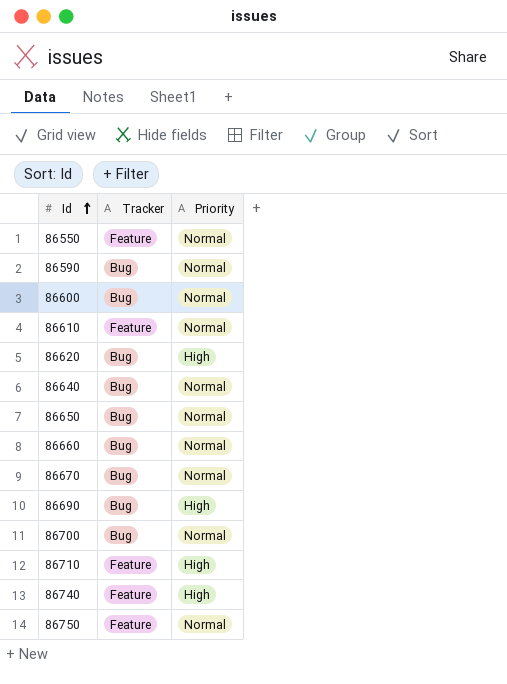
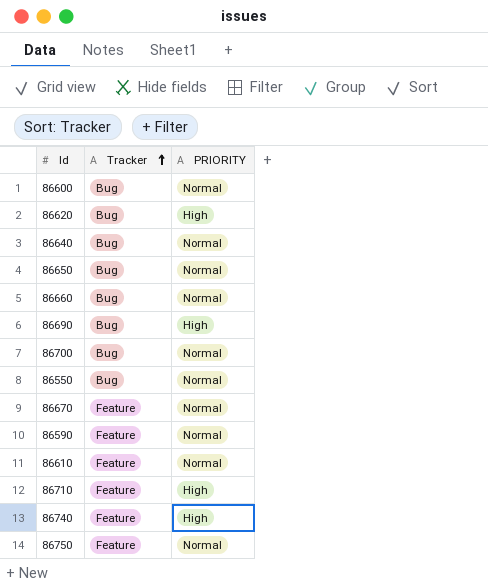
row order: Id ascending -> Tracker ascending
column name: Priority -> PRIORITY
86550 | Tracker: Feature -> Bug
86670 | Tracker: Bug -> Feature
86590 | Tracker: Bug -> Feature

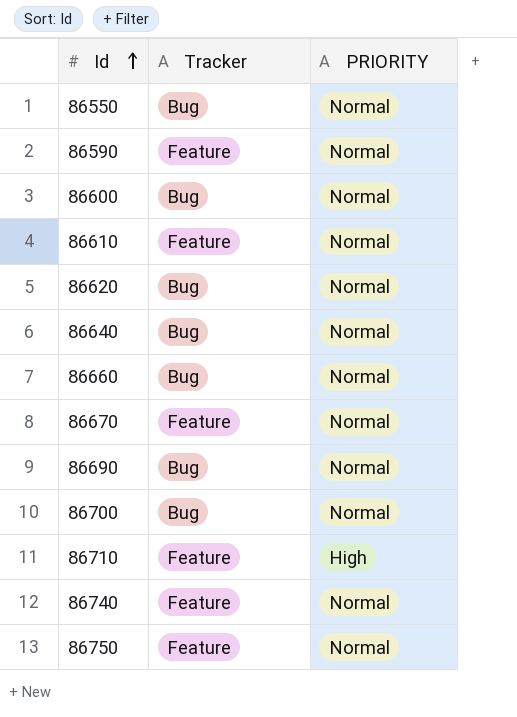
row order: Tracker ascending -> Id ascending
row 86650: Bug | Normal -> none
86620 | PRIORITY: High -> Normal
86690 | PRIORITY: High -> Normal
86740 | PRIORITY: High -> Normal

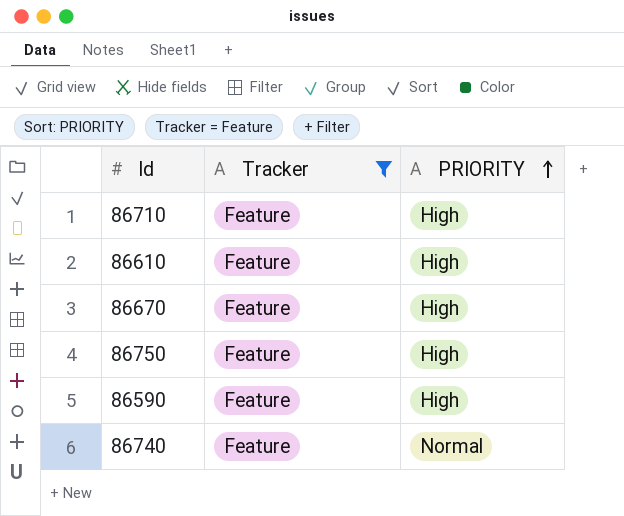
filter: none -> Tracker = Feature
row order: Id ascending -> PRIORITY ascending
86610 | PRIORITY: Normal -> High
86670 | PRIORITY: Normal -> High
86750 | PRIORITY: Normal -> High
86590 | PRIORITY: Normal -> High

